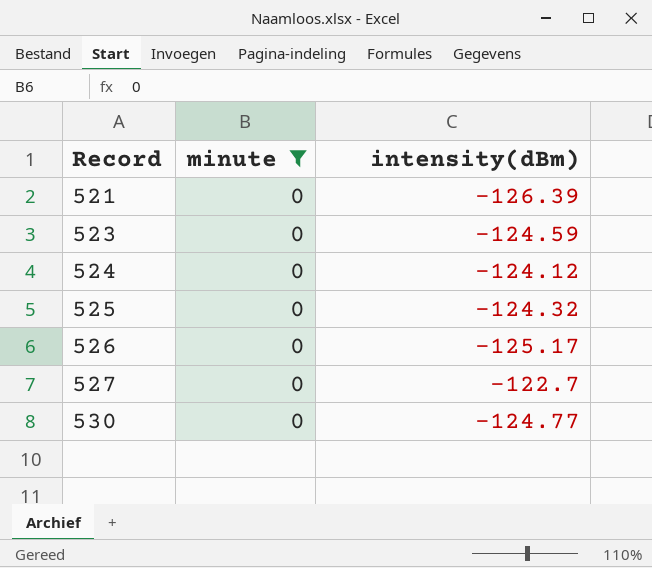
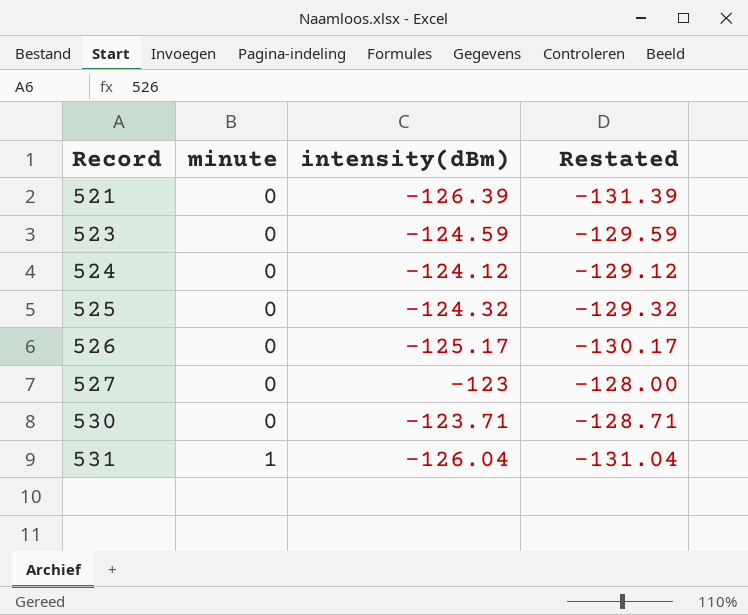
filter: minute = 0 -> none
column Restated | formula: none -> [intensity(dBm)] - 5
527 | intensity(dBm): -122.7 -> -123
530 | intensity(dBm): -124.77 -> -123.71

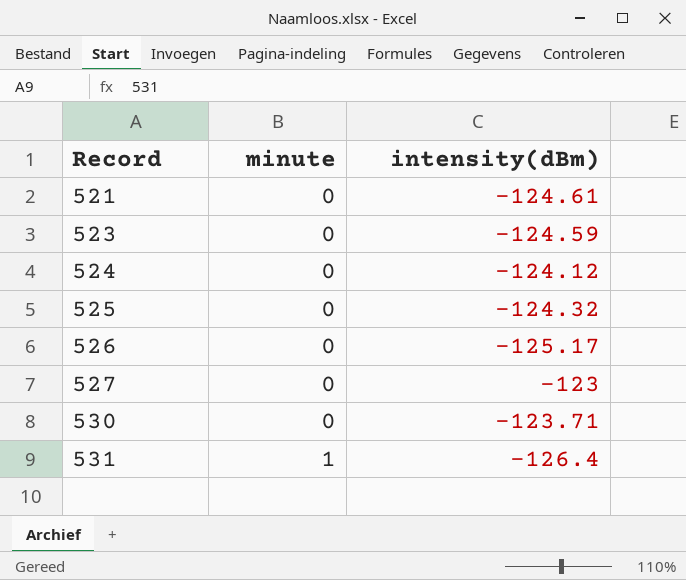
column Restated | formula: [intensity(dBm)] - 5 -> none
521 | intensity(dBm): -126.39 -> -124.61
531 | intensity(dBm): -126.04 -> -126.4

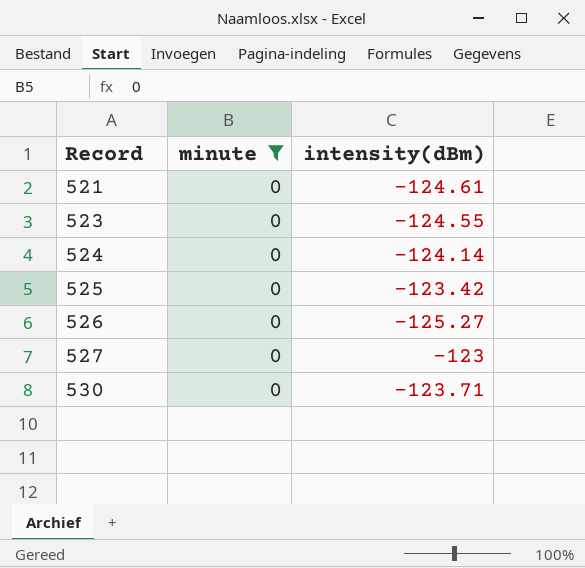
filter: none -> minute = 0
523 | intensity(dBm): -124.59 -> -124.55
524 | intensity(dBm): -124.12 -> -124.14
525 | intensity(dBm): -124.32 -> -123.42
526 | intensity(dBm): -125.17 -> -125.27

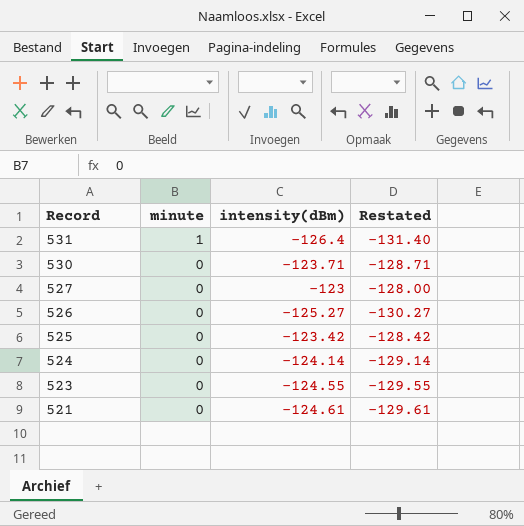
filter: minute = 0 -> none
row order: Record ascending -> Record descending
column Restated | formula: none -> [intensity(dBm)] - 5

